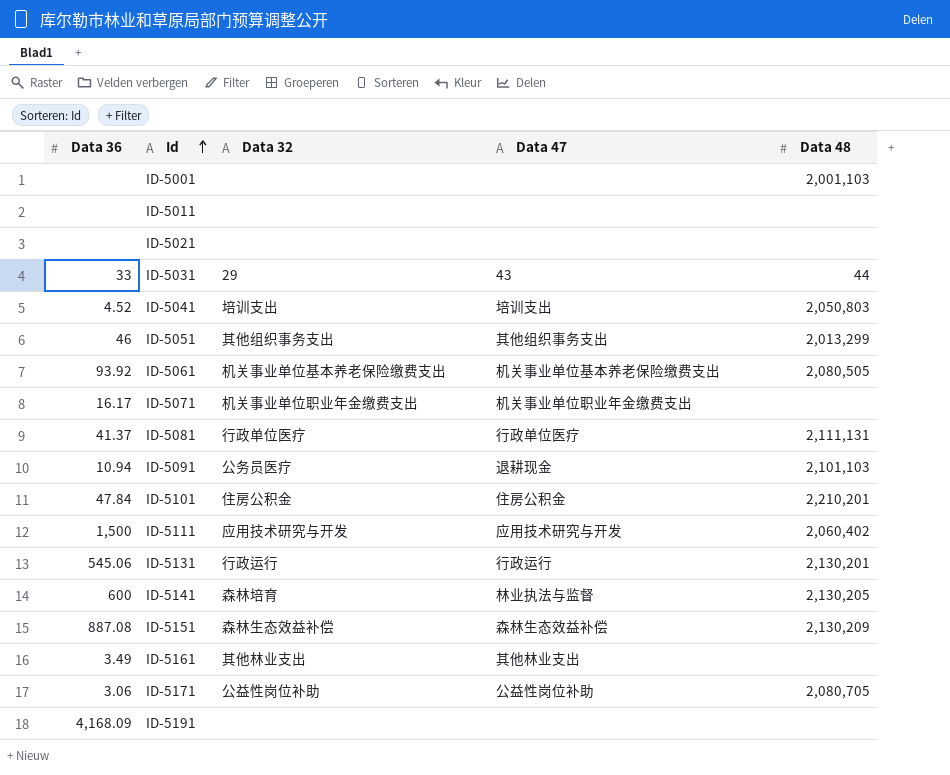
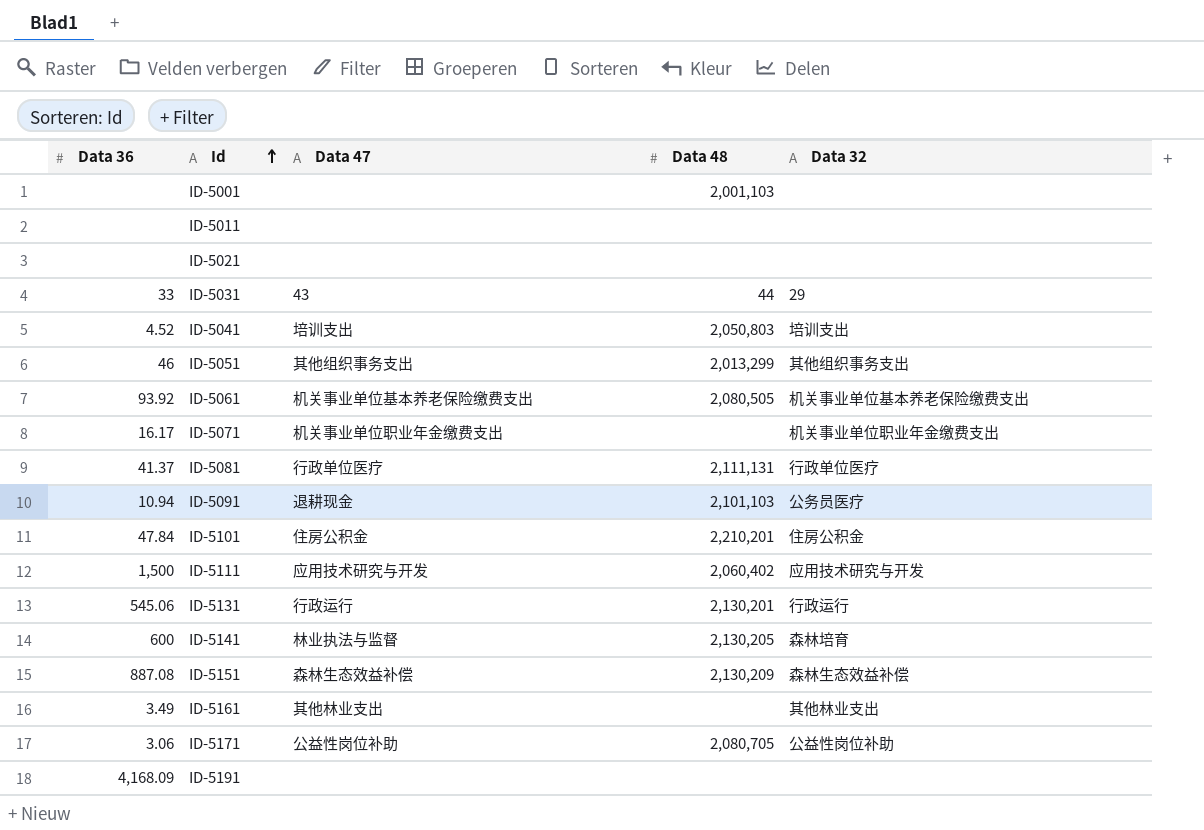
column Data 32 | position: 3 -> 5

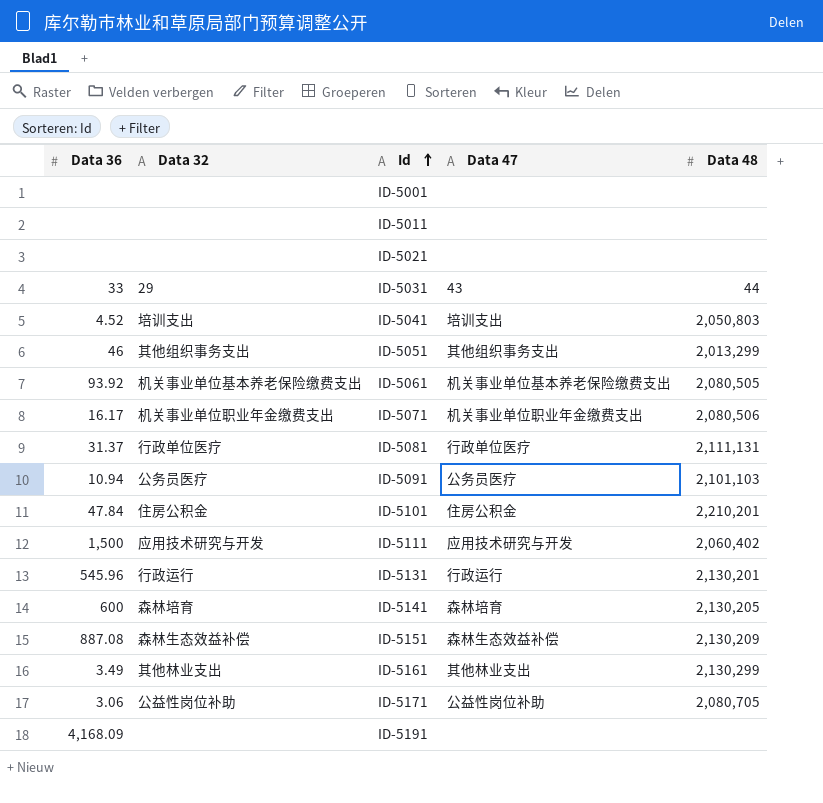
column Data 32 | position: 5 -> 2
ID-5001 | Data 48: 2,001,103 -> none
ID-5071 | Data 48: none -> 2,080,506
ID-5081 | Data 36: 41.37 -> 31.37
ID-5091 | Data 47: 退耕现金 -> 公务员医疗
ID-5131 | Data 36: 545.06 -> 545.96
ID-5141 | Data 47: 林业执法与监督 -> 森林培育
ID-5161 | Data 48: none -> 2,130,299

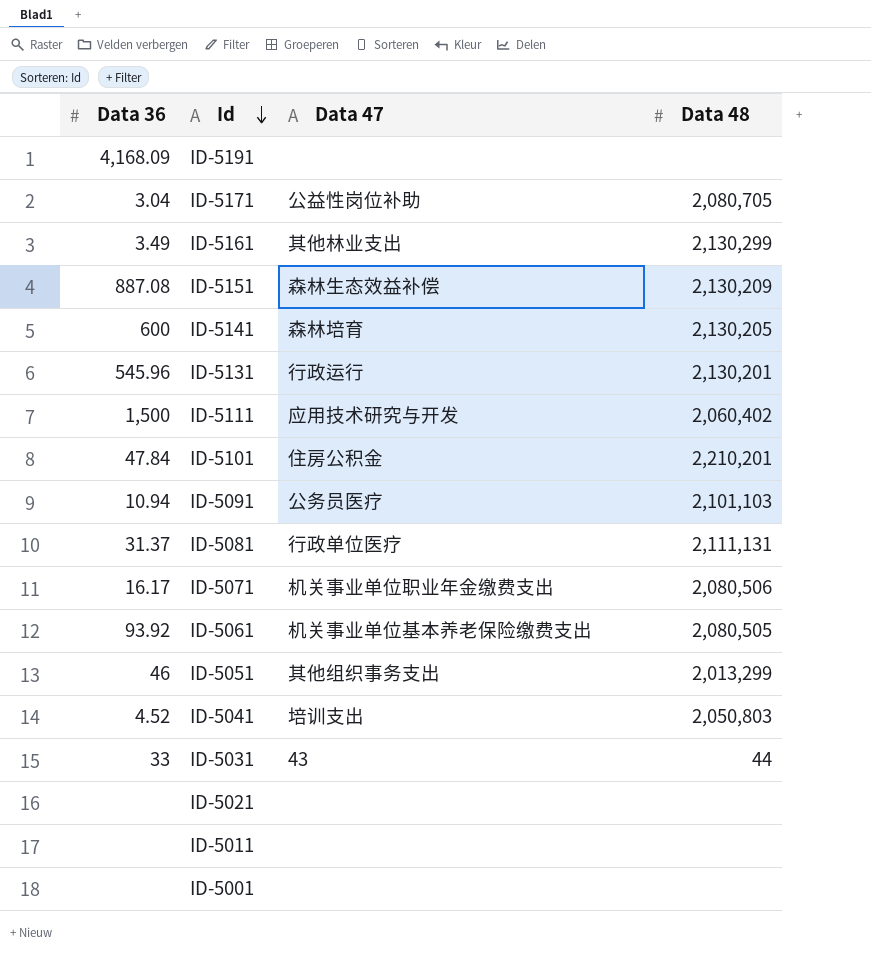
row order: Id ascending -> Id descending
column Data 32 | position: 2 -> none
ID-5171 | Data 36: 3.06 -> 3.04

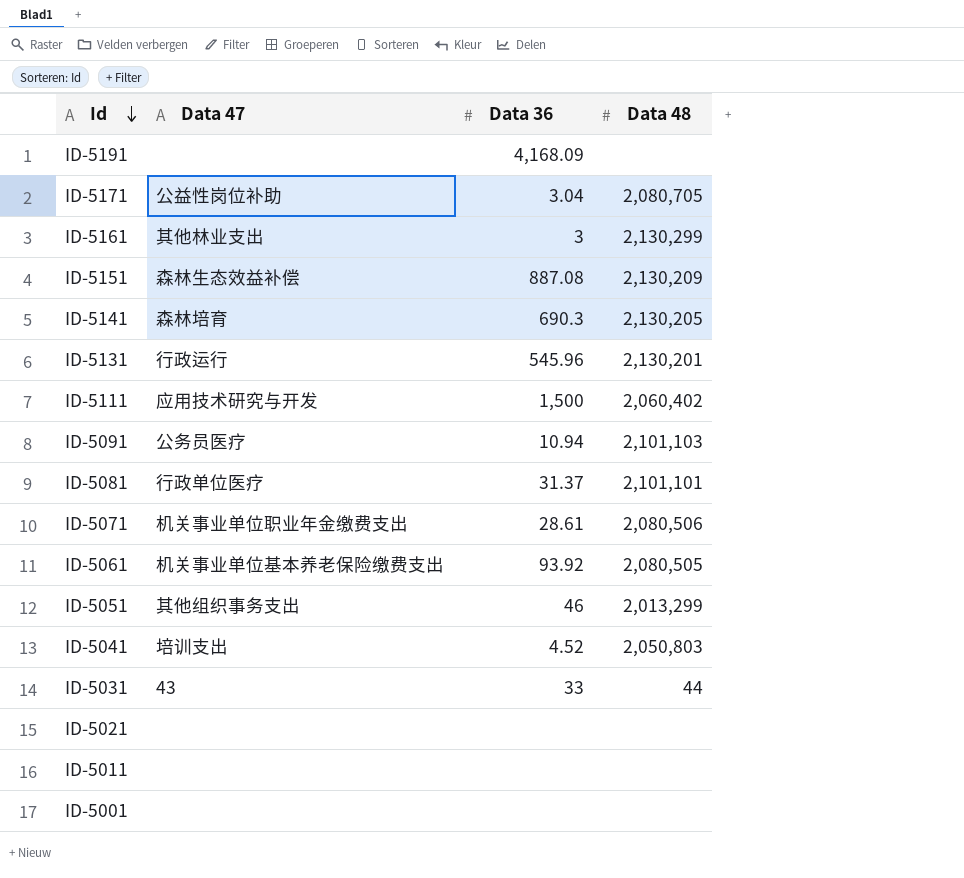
column Data 36 | position: 1 -> 3
row ID-5101: 47.84 | 住房公积金 | 2,210,201 -> none
ID-5161 | Data 36: 3.49 -> 3
ID-5141 | Data 36: 600 -> 690.3
ID-5081 | Data 48: 2,111,131 -> 2,101,101
ID-5071 | Data 36: 16.17 -> 28.61

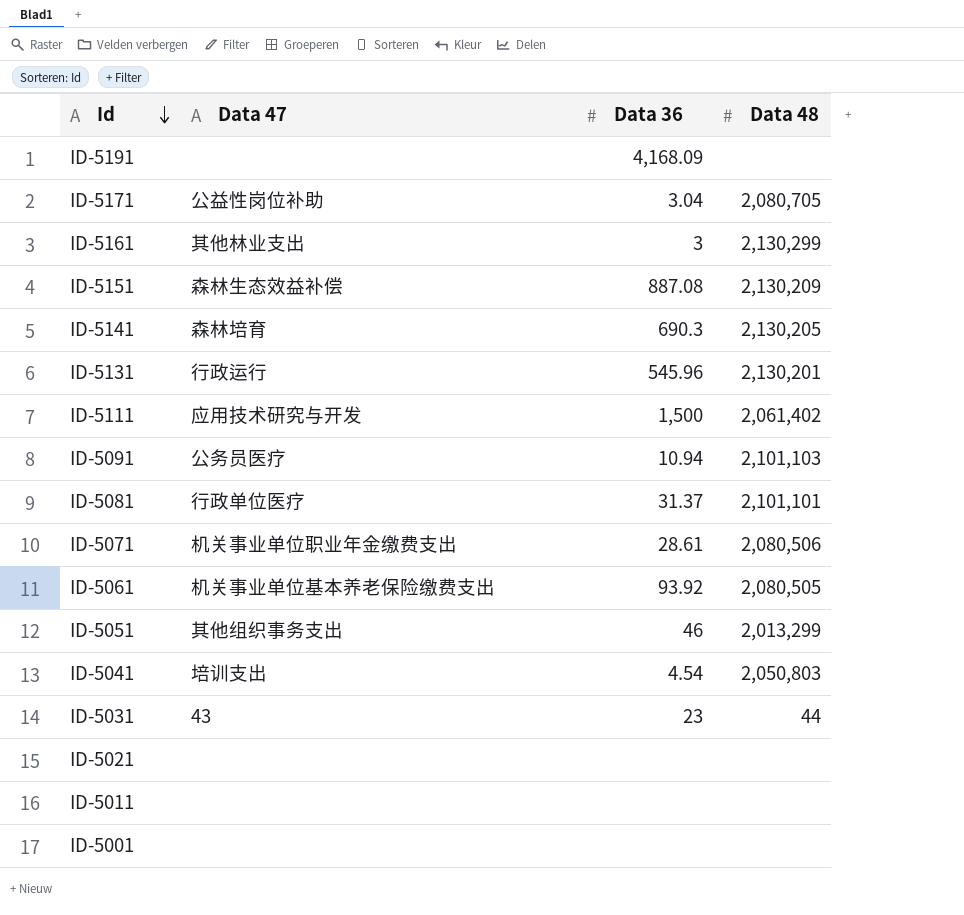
ID-5111 | Data 48: 2,060,402 -> 2,061,402
ID-5041 | Data 36: 4.52 -> 4.54
ID-5031 | Data 36: 33 -> 23

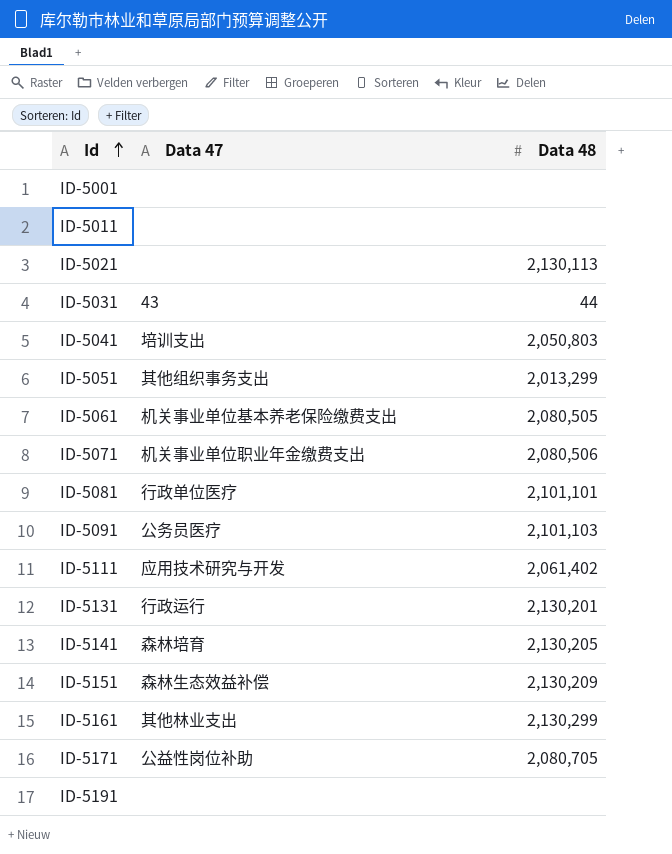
row order: Id descending -> Id ascending
column Data 36 | position: 3 -> none
ID-5021 | Data 48: none -> 2,130,113

